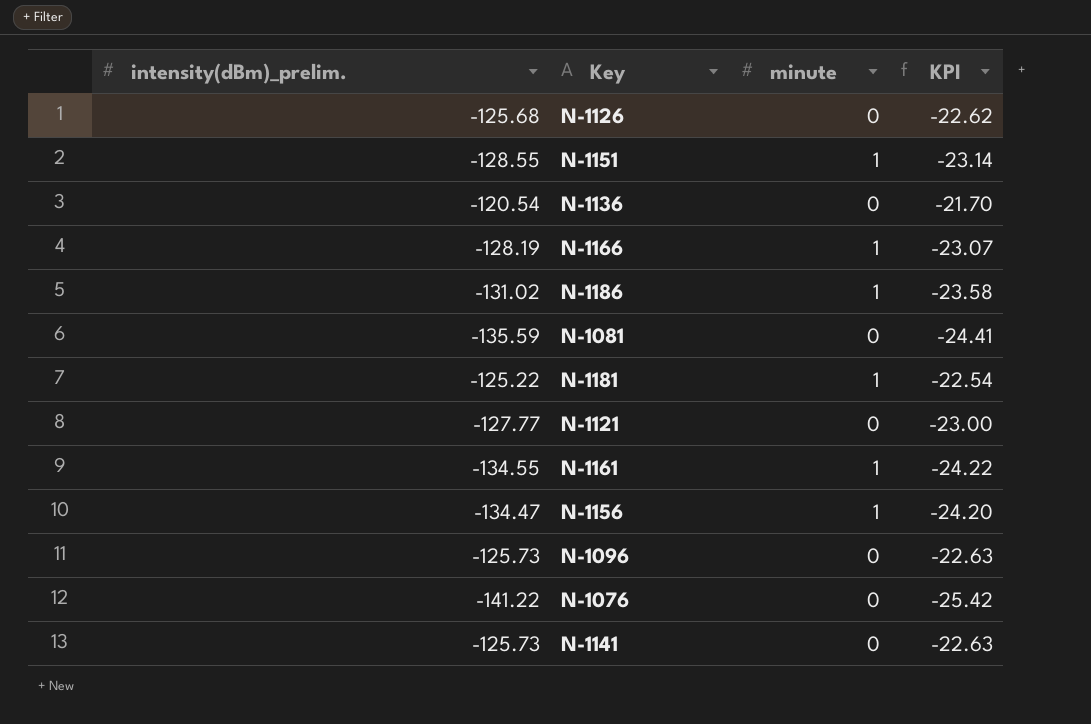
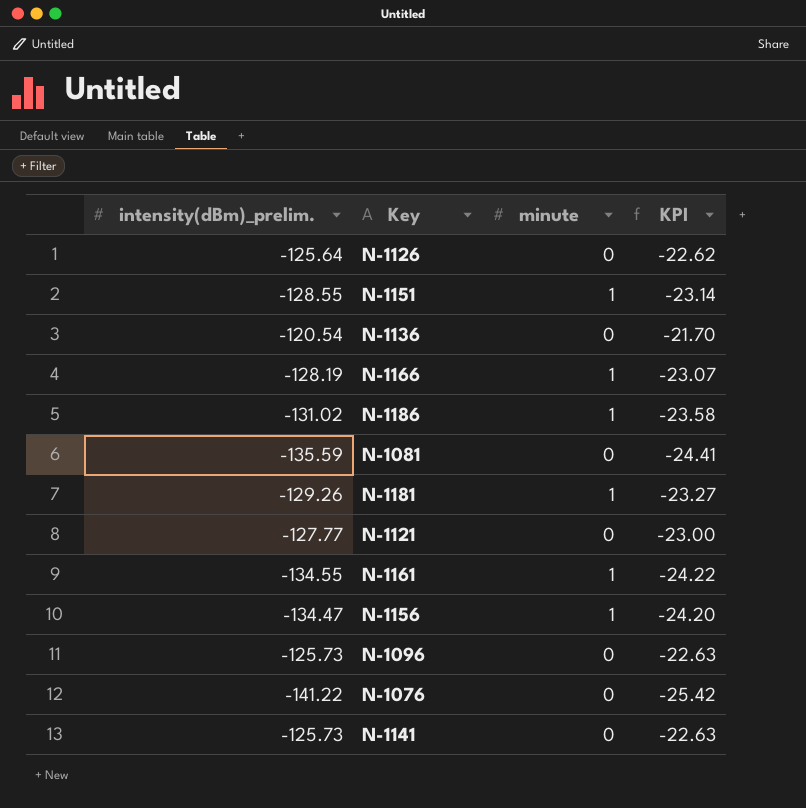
N-1126 | intensity(dBm)_prelim.: -125.68 -> -125.64
N-1181 | intensity(dBm)_prelim.: -125.22 -> -129.26
N-1181 | KPI: -22.54 -> -23.27

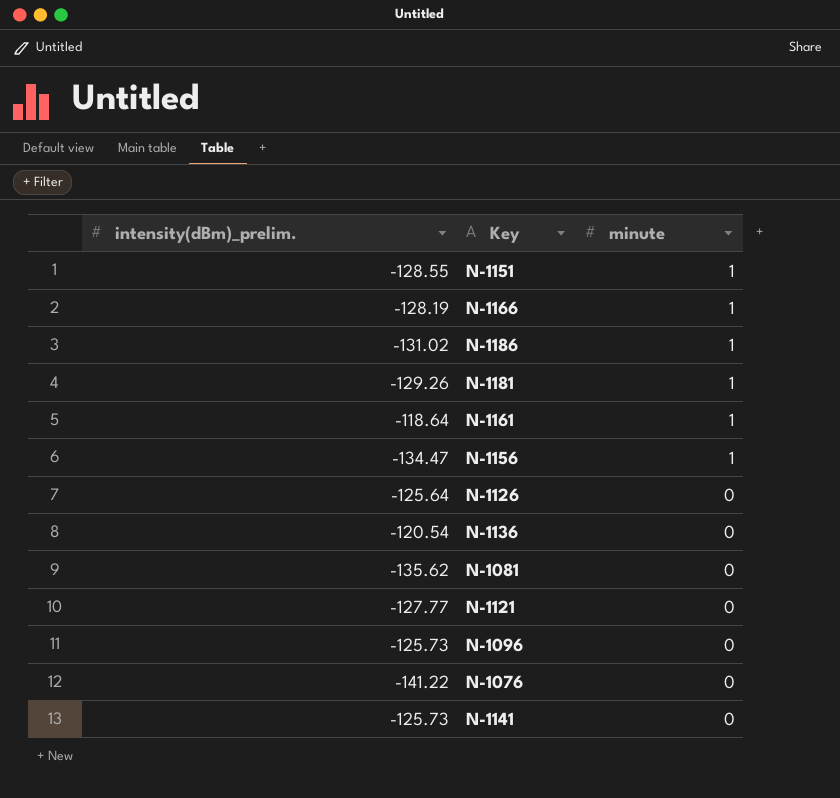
row order: none -> minute descending
column KPI | formula: [intensity(dBm)_prelim.] * 0.18 -> none
N-1161 | intensity(dBm)_prelim.: -134.55 -> -118.64
N-1081 | intensity(dBm)_prelim.: -135.59 -> -135.62

